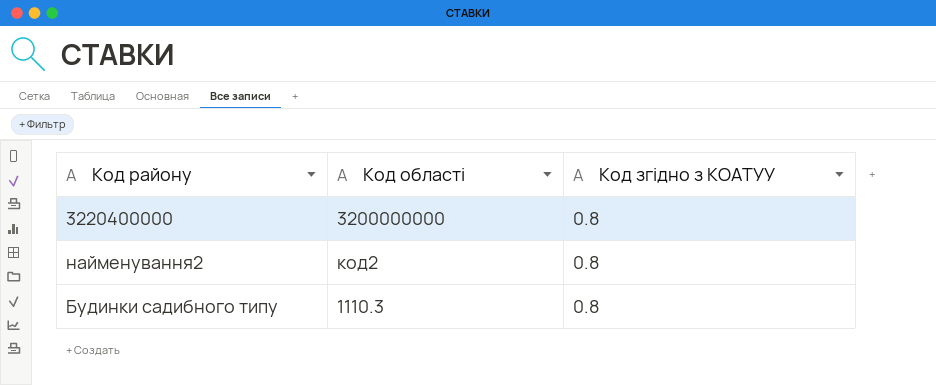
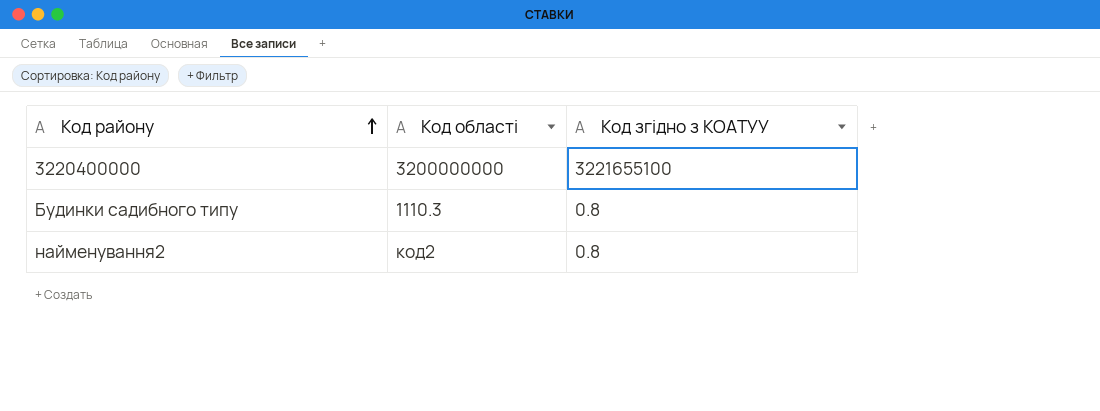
row order: none -> Код району ascending
3220400000 | Код згідно з КОАТУУ: 0.8 -> 3221655100

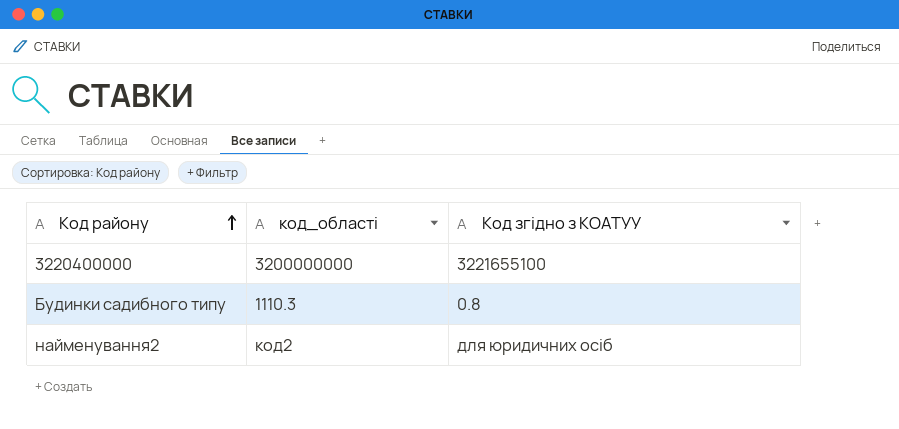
column name: Код області -> код_області
найменування2 | Код згідно з КОАТУУ: 0.8 -> для юридичних осіб

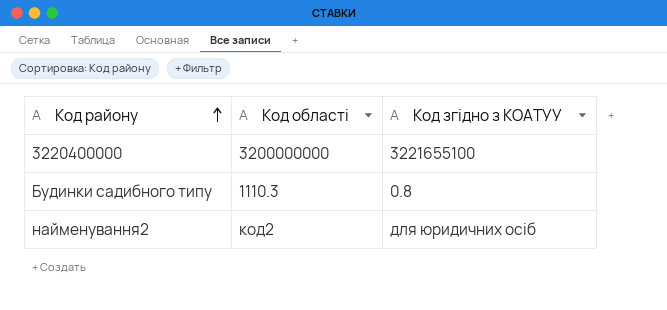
column name: код_області -> Код області

